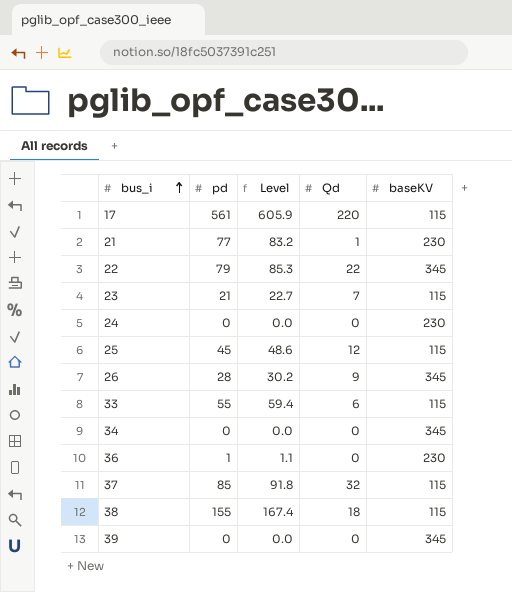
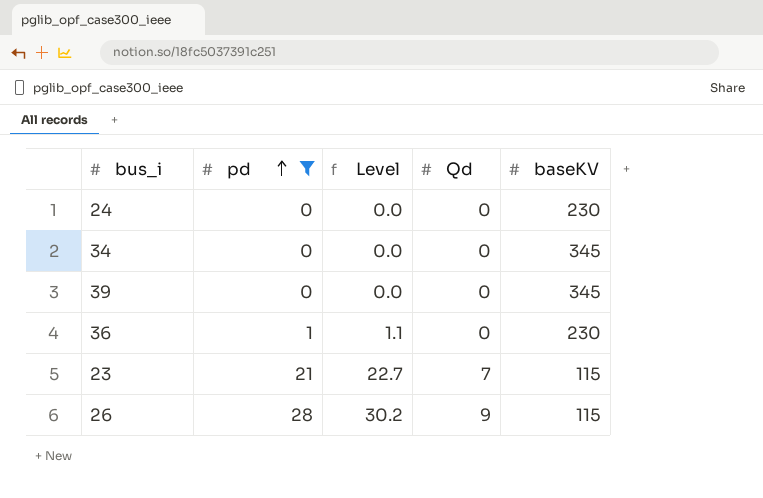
filter: none -> pd <= 28
row order: bus_i ascending -> pd ascending
26 | baseKV: 345 -> 115

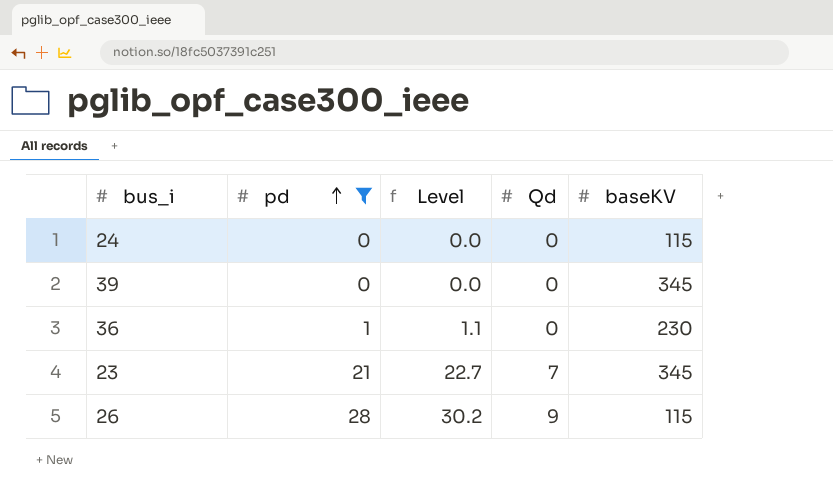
row 34: 0 | 0.0 | 0 | 345 -> none
24 | baseKV: 230 -> 115
23 | baseKV: 115 -> 345

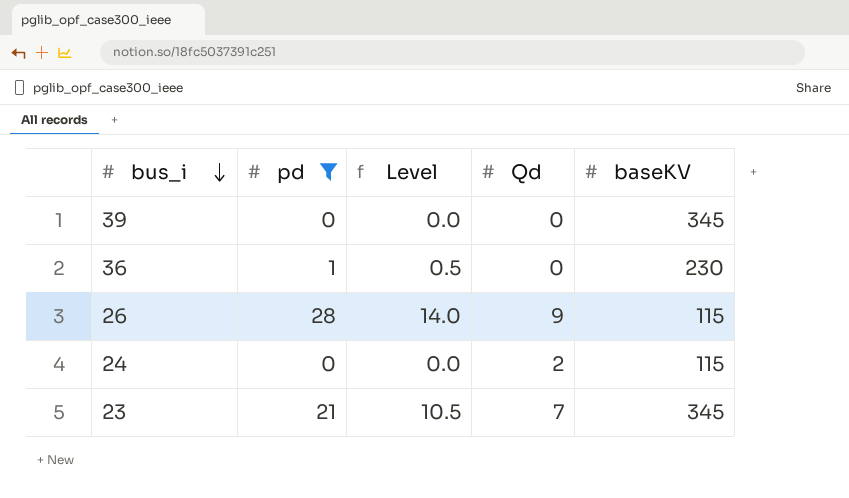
row order: pd ascending -> bus_i descending
column Level | formula: [pd] * 1.08 -> [pd] * 0.5
24 | Qd: 0 -> 2

